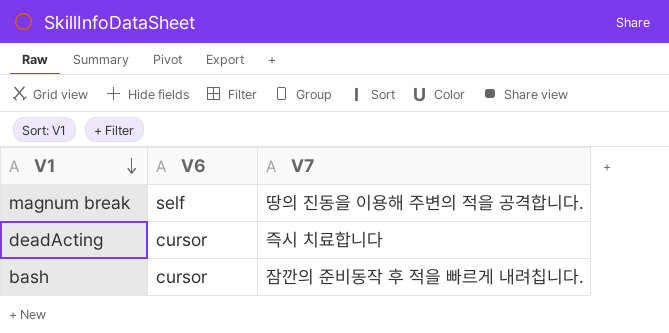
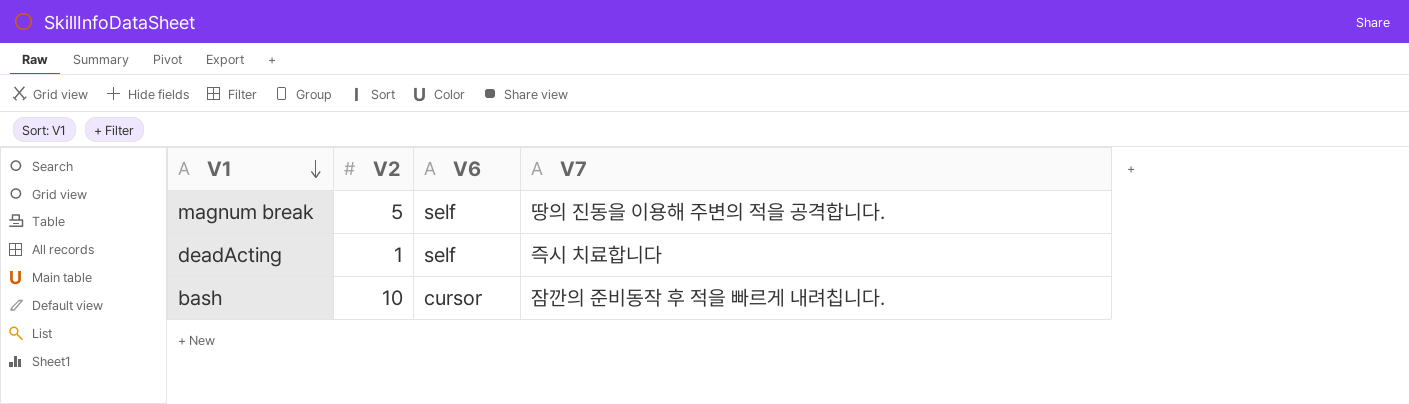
column V2 | position: none -> 2
deadActing | V6: cursor -> self

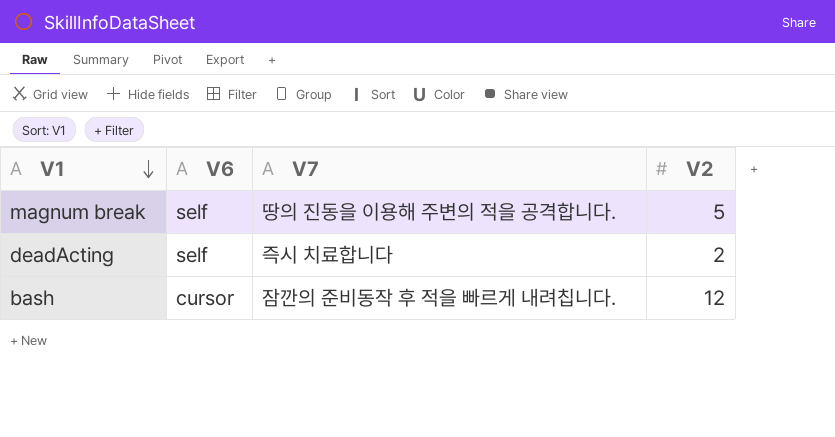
column V2 | position: 2 -> 4
deadActing | V2: 1 -> 2
bash | V2: 10 -> 12

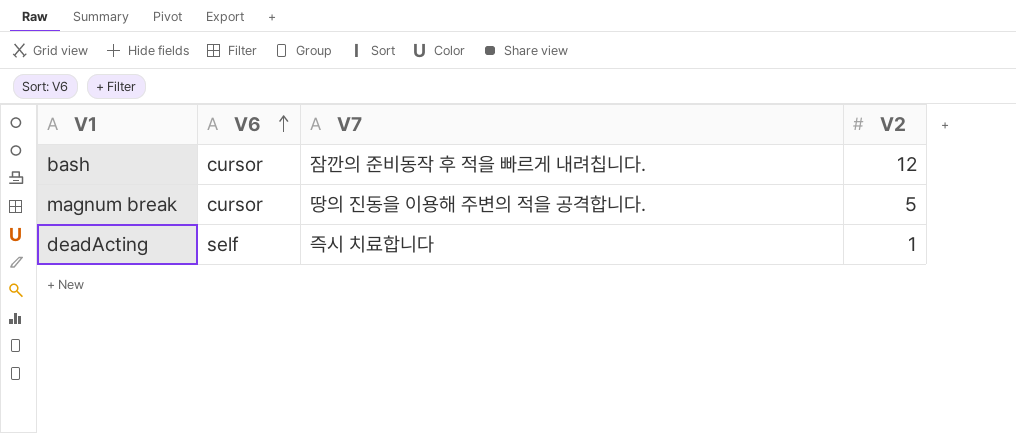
row order: V1 descending -> V6 ascending
magnum break | V6: self -> cursor
deadActing | V2: 2 -> 1

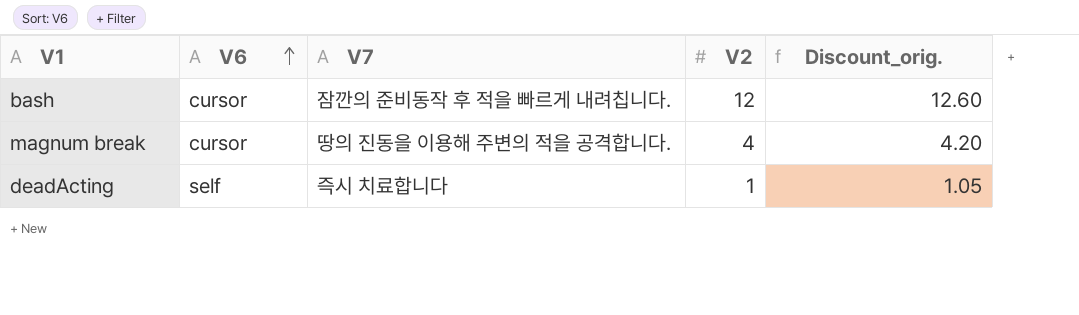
column Discount_orig. | formula: none -> [V2] * 1.05
magnum break | V2: 5 -> 4

